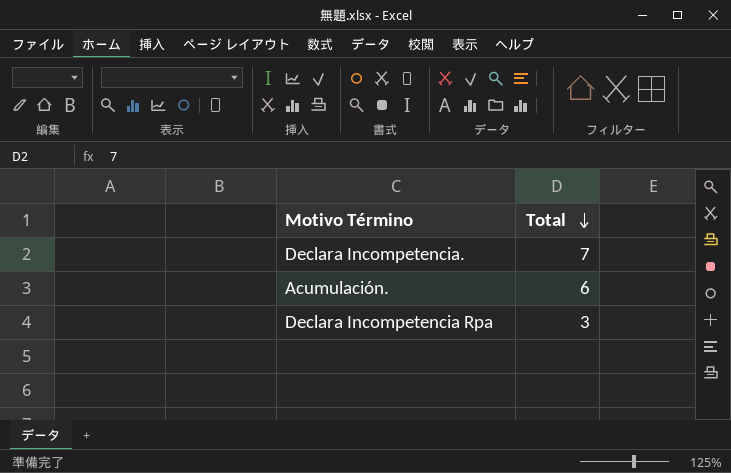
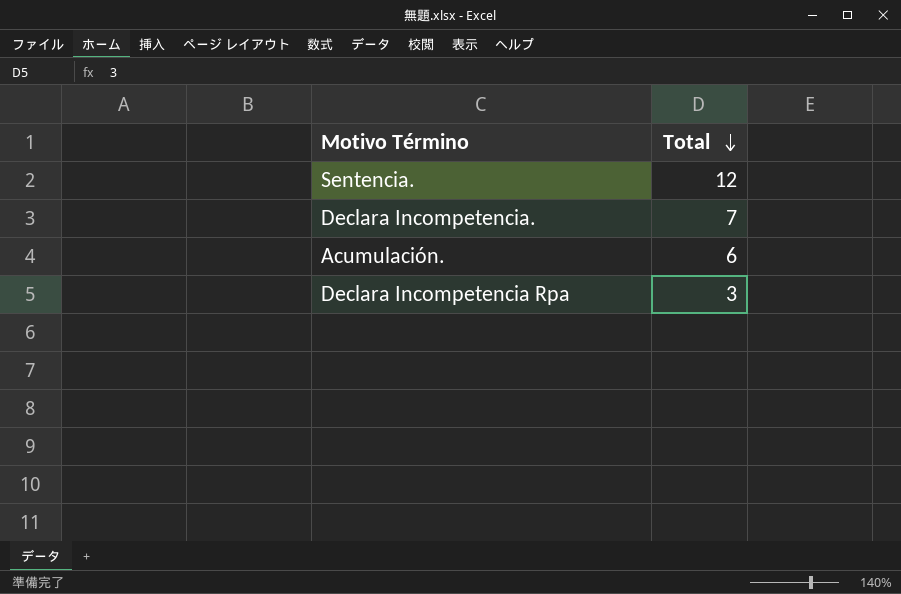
row Sentencia.: none -> 12

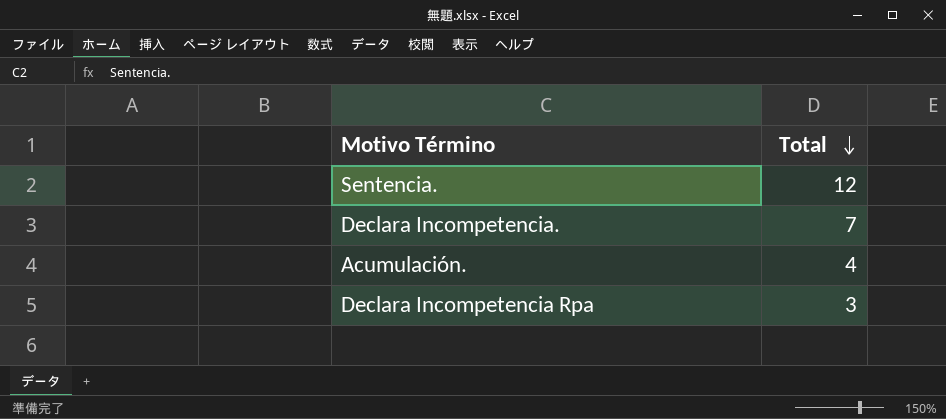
Acumulación. | Total: 6 -> 4

